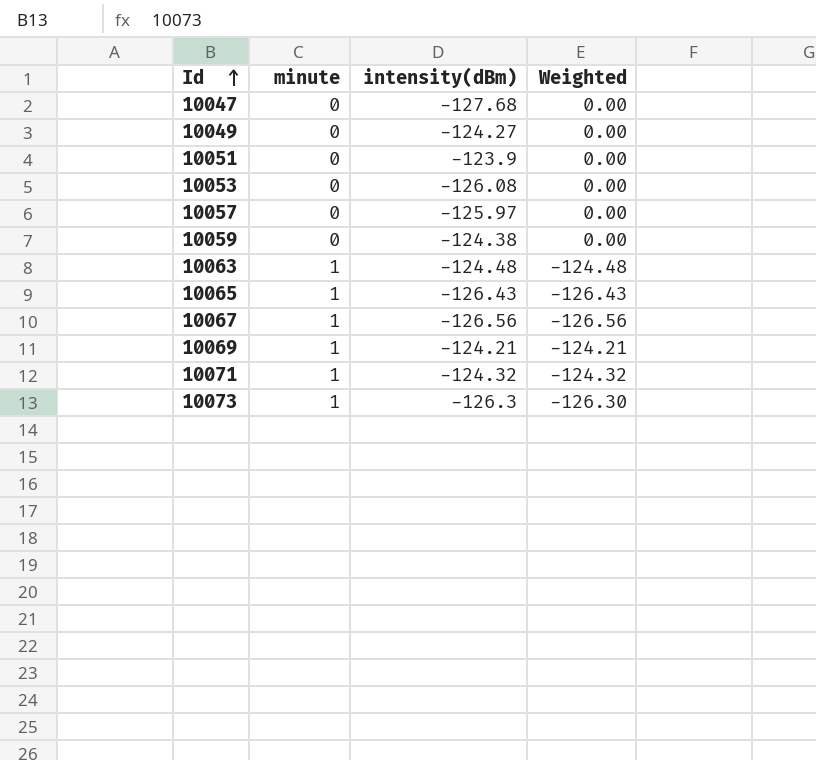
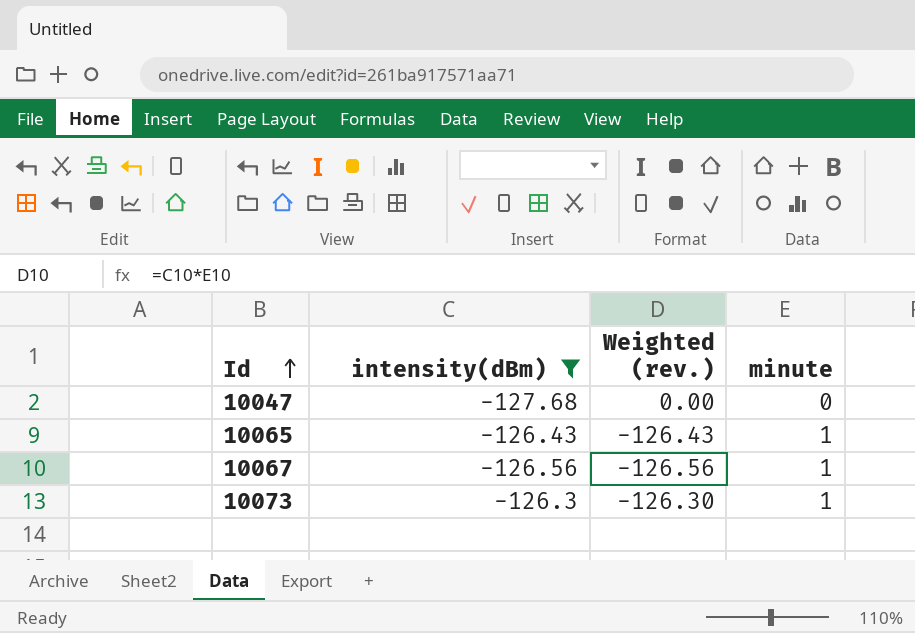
filter: none -> intensity(dBm) <= -126.3
column name: Weighted -> Weighted (rev.)
column minute | position: 2 -> 4

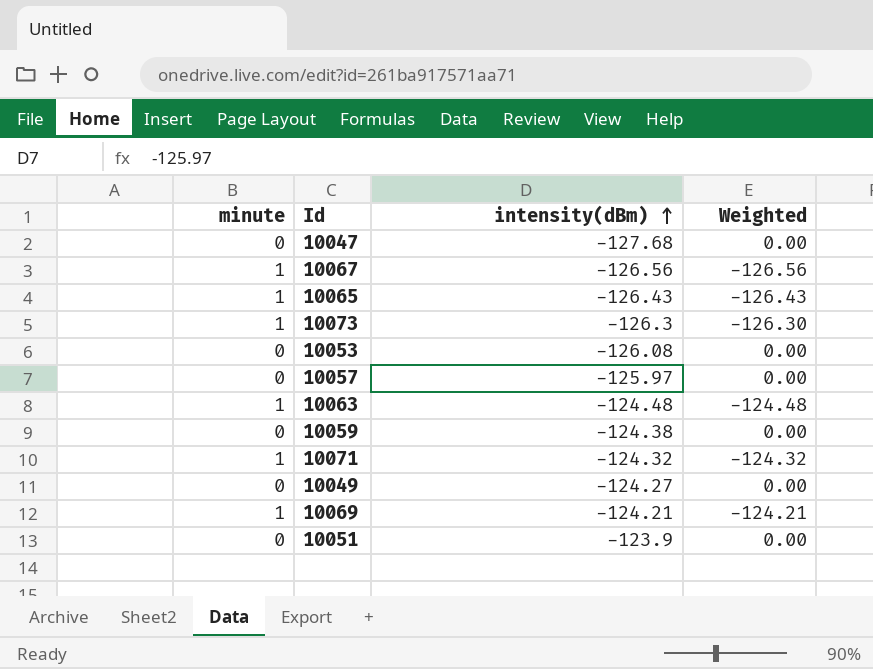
filter: intensity(dBm) <= -126.3 -> none
row order: Id ascending -> intensity(dBm) ascending
column minute | position: 4 -> 1
column name: Weighted (rev.) -> Weighted

